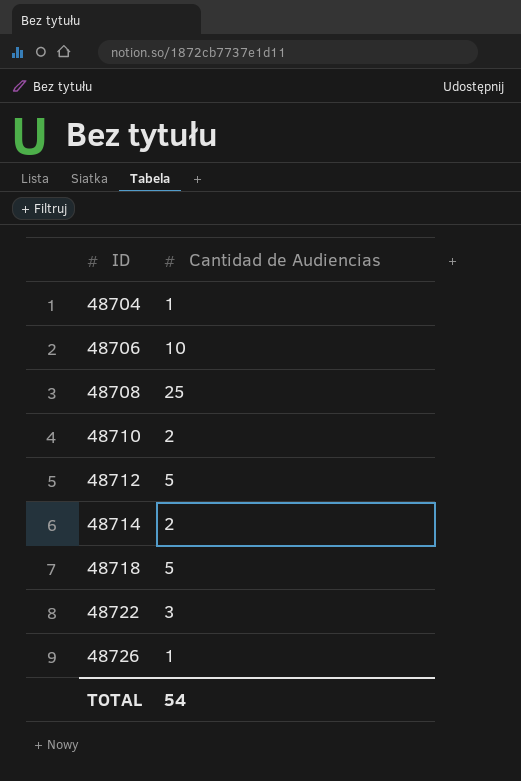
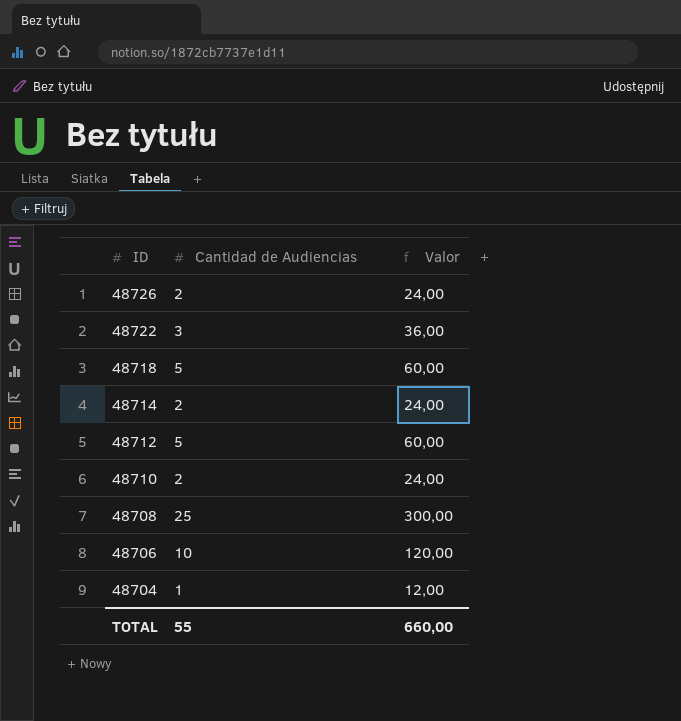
row order: ID ascending -> ID descending
column Valor | formula: none -> [Cantidad de Audiencias] * 12
48726 | Cantidad de Audiencias: 1 -> 2
TOTAL | Cantidad de Audiencias: 54 -> 55

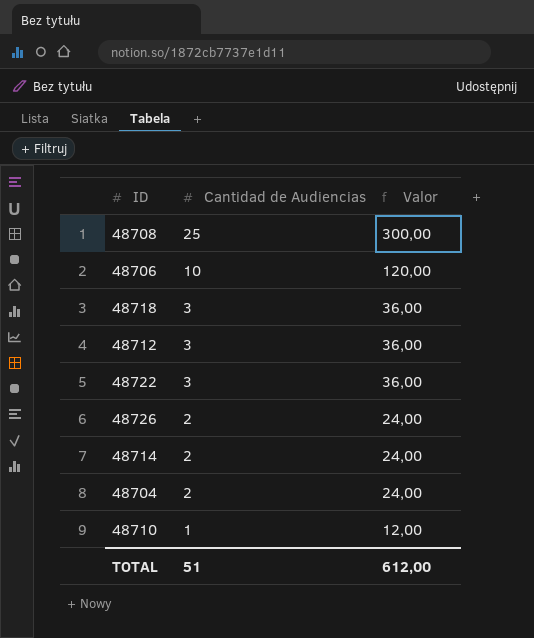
row order: ID descending -> Cantidad de Audiencias descending
48718 | Cantidad de Audiencias: 5 -> 3
48718 | Valor: 60,00 -> 36,00
48712 | Cantidad de Audiencias: 5 -> 3
48712 | Valor: 60,00 -> 36,00
48704 | Cantidad de Audiencias: 1 -> 2
48704 | Valor: 12,00 -> 24,00
48710 | Cantidad de Audiencias: 2 -> 1
48710 | Valor: 24,00 -> 12,00
TOTAL | Cantidad de Audiencias: 55 -> 51
TOTAL | Valor: 660,00 -> 612,00

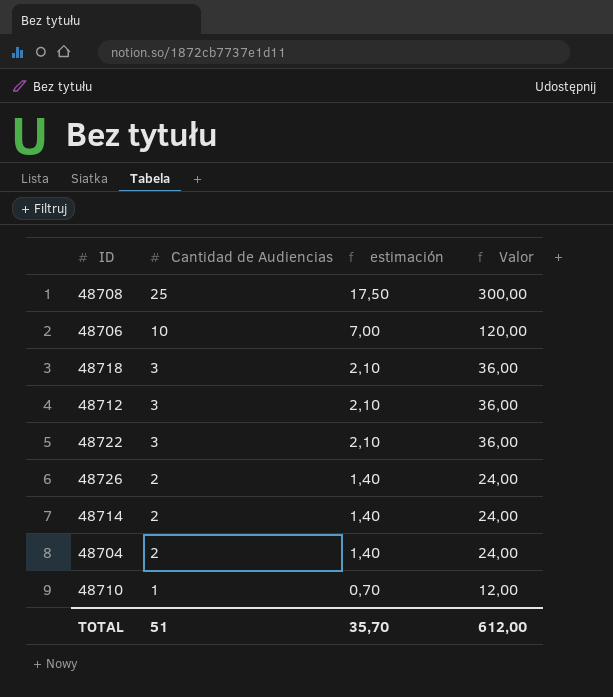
column estimación | formula: none -> [Cantidad de Audiencias] * 0,7

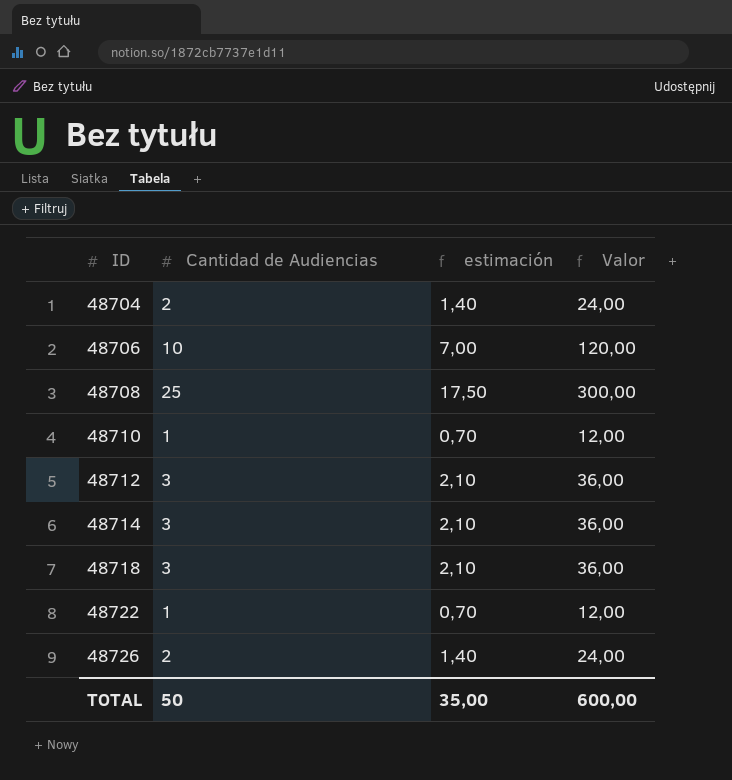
row order: Cantidad de Audiencias descending -> ID ascending
48714 | Cantidad de Audiencias: 2 -> 3
48714 | estimación: 1,40 -> 2,10
48714 | Valor: 24,00 -> 36,00
48722 | Cantidad de Audiencias: 3 -> 1
48722 | estimación: 2,10 -> 0,70
48722 | Valor: 36,00 -> 12,00
TOTAL | Cantidad de Audiencias: 51 -> 50
TOTAL | estimación: 35,70 -> 35,00
TOTAL | Valor: 612,00 -> 600,00

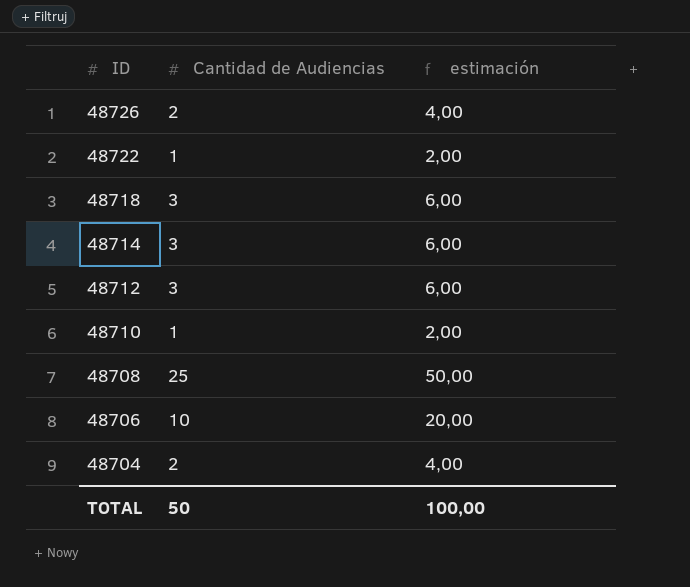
row order: ID ascending -> ID descending
column Valor | formula: [Cantidad de Audiencias] * 12 -> none
column estimación | formula: [Cantidad de Audiencias] * 0,7 -> [Cantidad de Audiencias] * 2
TOTAL | estimación: 35,00 -> 100,00

